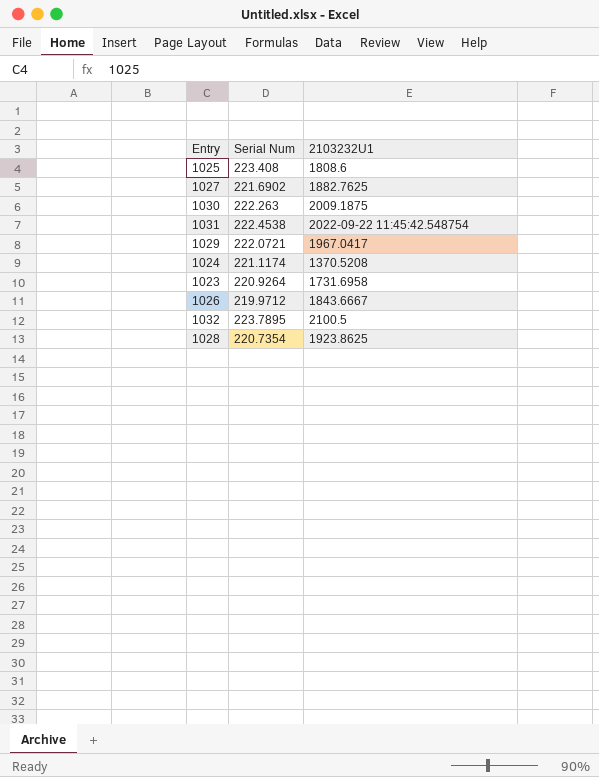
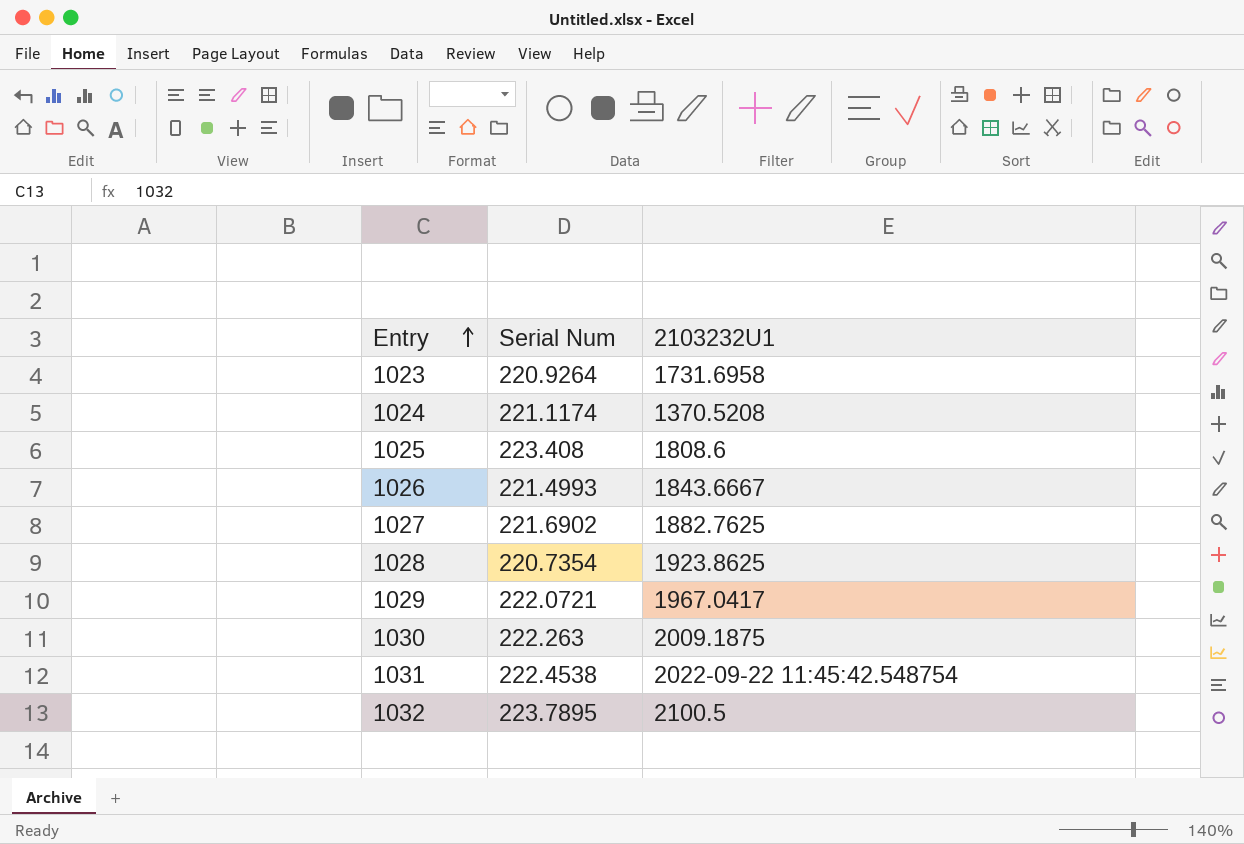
row order: none -> Entry ascending
1026 | Serial Num: 219.9712 -> 221.4993

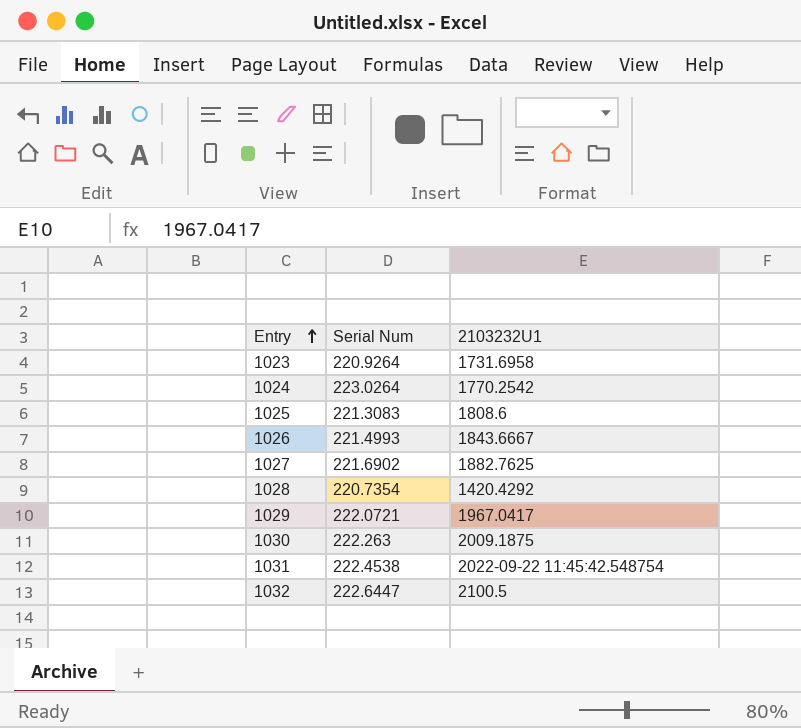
1024 | Serial Num: 221.1174 -> 223.0264
1024 | 2103232U1: 1370.5208 -> 1770.2542
1025 | Serial Num: 223.408 -> 221.3083
1028 | 2103232U1: 1923.8625 -> 1420.4292
1032 | Serial Num: 223.7895 -> 222.6447

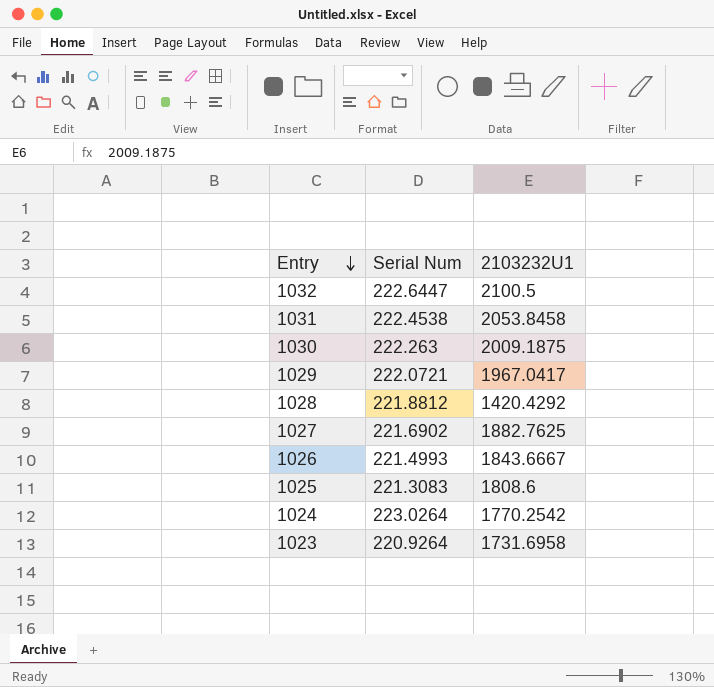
row order: Entry ascending -> Entry descending
1031 | 2103232U1: 2022-09-22 11:45:42.548754 -> 2053.8458
1028 | Serial Num: 220.7354 -> 221.8812

